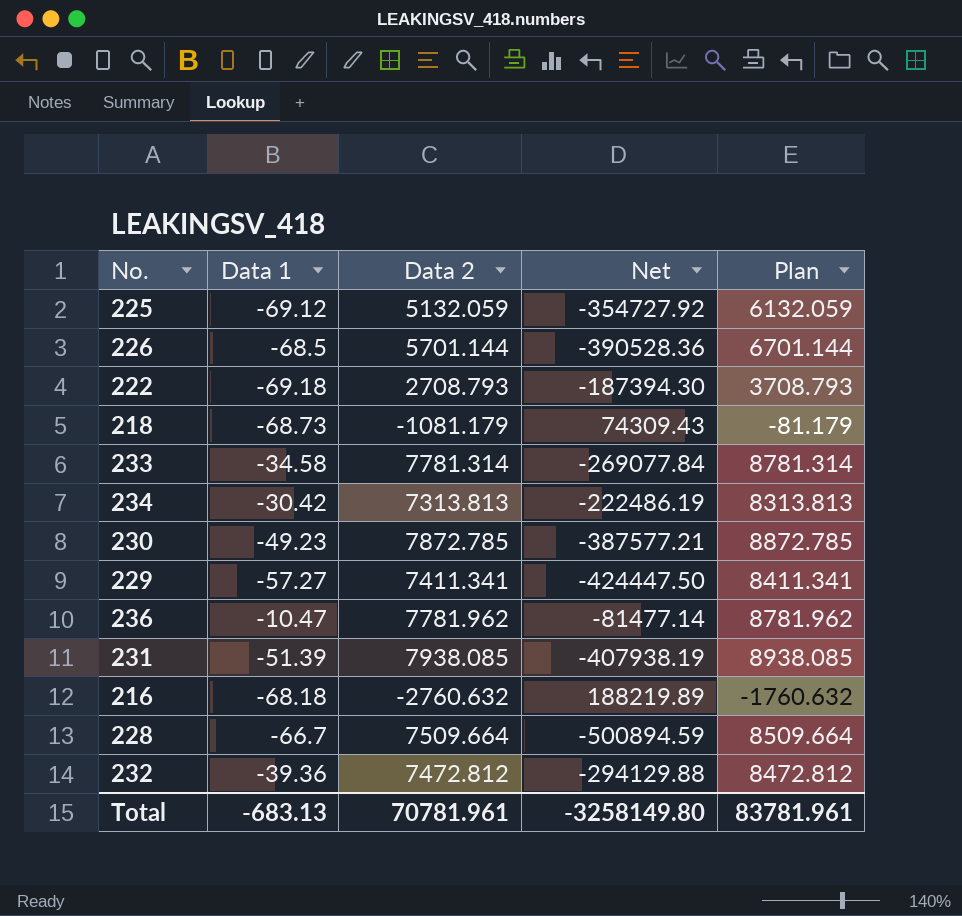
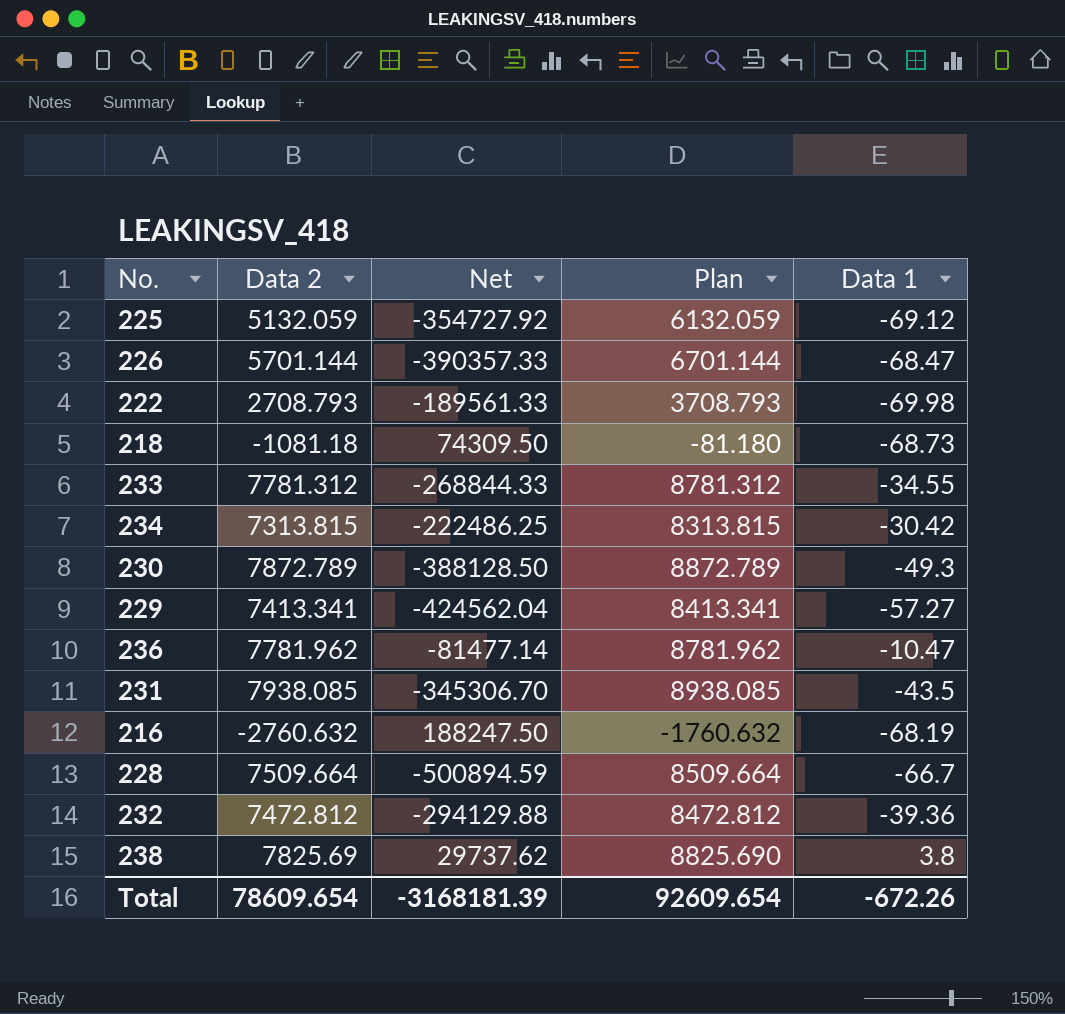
column Data 1 | position: 2 -> 5
226 | Net: -390528.36 -> -390357.33
226 | Data 1: -68.5 -> -68.47
222 | Net: -187394.30 -> -189561.33
222 | Data 1: -69.18 -> -69.98
218 | Data 2: -1081.179 -> -1081.18
218 | Net: 74309.43 -> 74309.50
218 | Plan: -81.179 -> -81.180
233 | Data 2: 7781.314 -> 7781.312
233 | Net: -269077.84 -> -268844.33
233 | Plan: 8781.314 -> 8781.312
233 | Data 1: -34.58 -> -34.55
234 | Data 2: 7313.813 -> 7313.815
234 | Net: -222486.19 -> -222486.25
234 | Plan: 8313.813 -> 8313.815
230 | Data 2: 7872.785 -> 7872.789
230 | Net: -387577.21 -> -388128.50
230 | Plan: 8872.785 -> 8872.789
230 | Data 1: -49.23 -> -49.3
229 | Data 2: 7411.341 -> 7413.341
229 | Net: -424447.50 -> -424562.04
229 | Plan: 8411.341 -> 8413.341
231 | Net: -407938.19 -> -345306.70
231 | Data 1: -51.39 -> -43.5
216 | Net: 188219.89 -> 188247.50
216 | Data 1: -68.18 -> -68.19
row 238: none -> 7825.69 | 29737.62 | 8825.690 | 3.8
Total | Data 2: 70781.961 -> 78609.654
Total | Net: -3258149.80 -> -3168181.39
Total | Plan: 83781.961 -> 92609.654
Total | Data 1: -683.13 -> -672.26

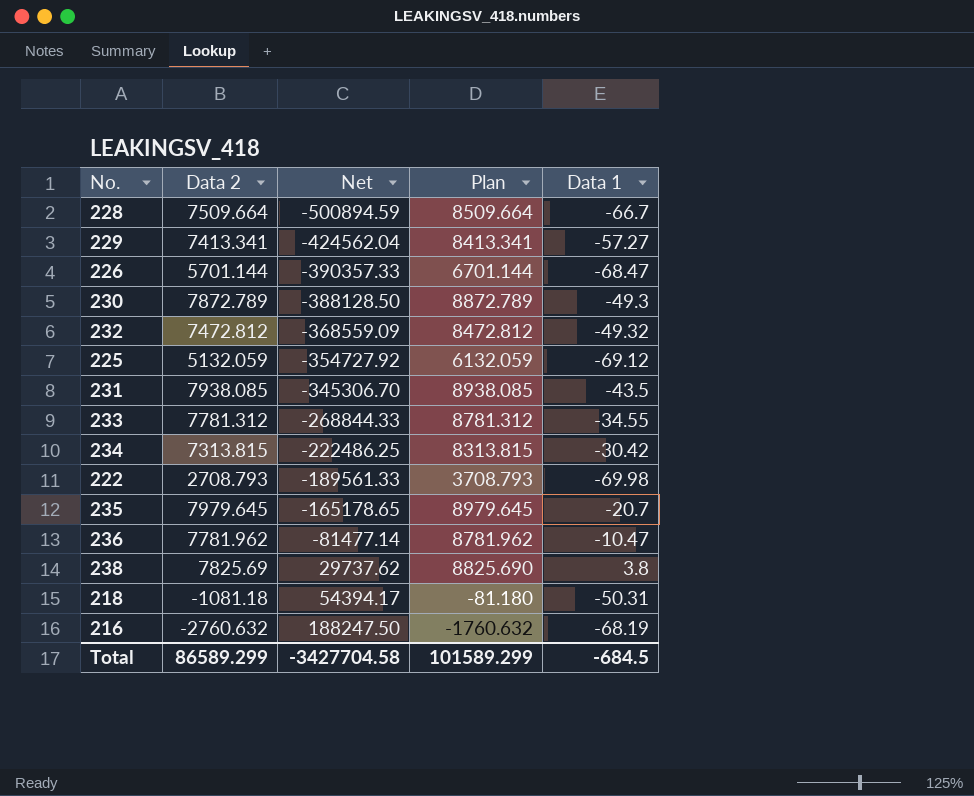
row order: none -> Net ascending
232 | Net: -294129.88 -> -368559.09
232 | Data 1: -39.36 -> -49.32
row 235: none -> 7979.645 | -165178.65 | 8979.645 | -20.7
218 | Net: 74309.50 -> 54394.17
218 | Data 1: -68.73 -> -50.31
Total | Data 2: 78609.654 -> 86589.299
Total | Net: -3168181.39 -> -3427704.58
Total | Plan: 92609.654 -> 101589.299
Total | Data 1: -672.26 -> -684.5

